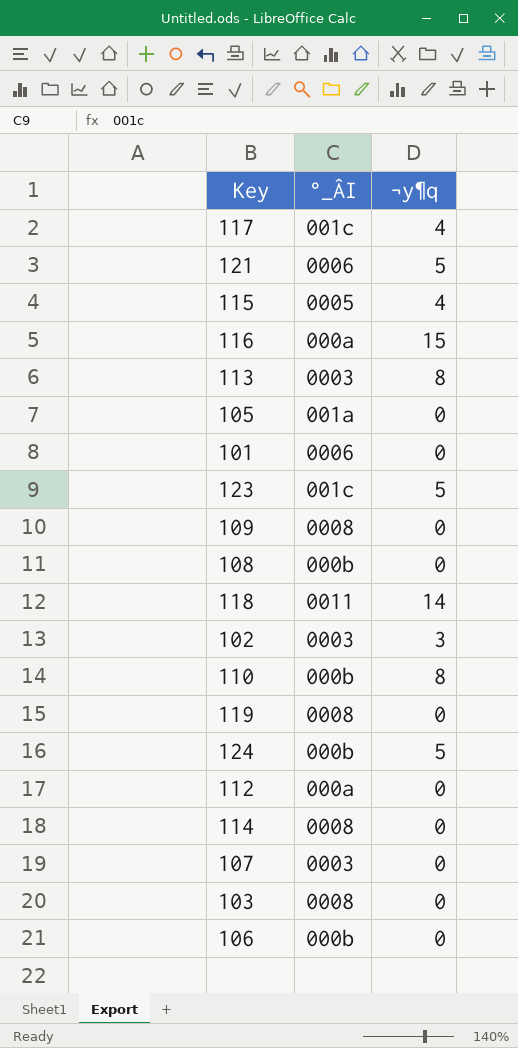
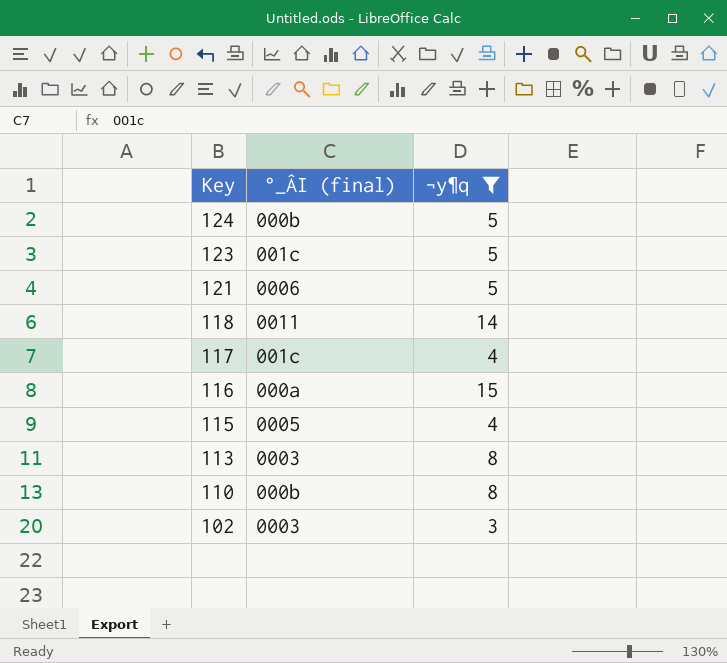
filter: none -> ¬y¶q != 0
row order: none -> Key descending
column name: °_ÂI -> °_ÂI (final)

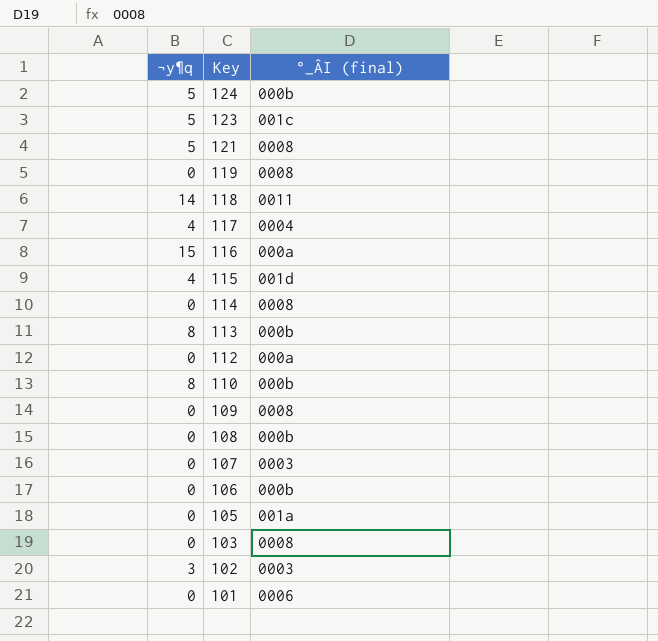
filter: ¬y¶q != 0 -> none
column ¬y¶q | position: 3 -> 1
121 | °_ÂI (final): 0006 -> 0008
117 | °_ÂI (final): 001c -> 0004
115 | °_ÂI (final): 0005 -> 001d
113 | °_ÂI (final): 0003 -> 000b

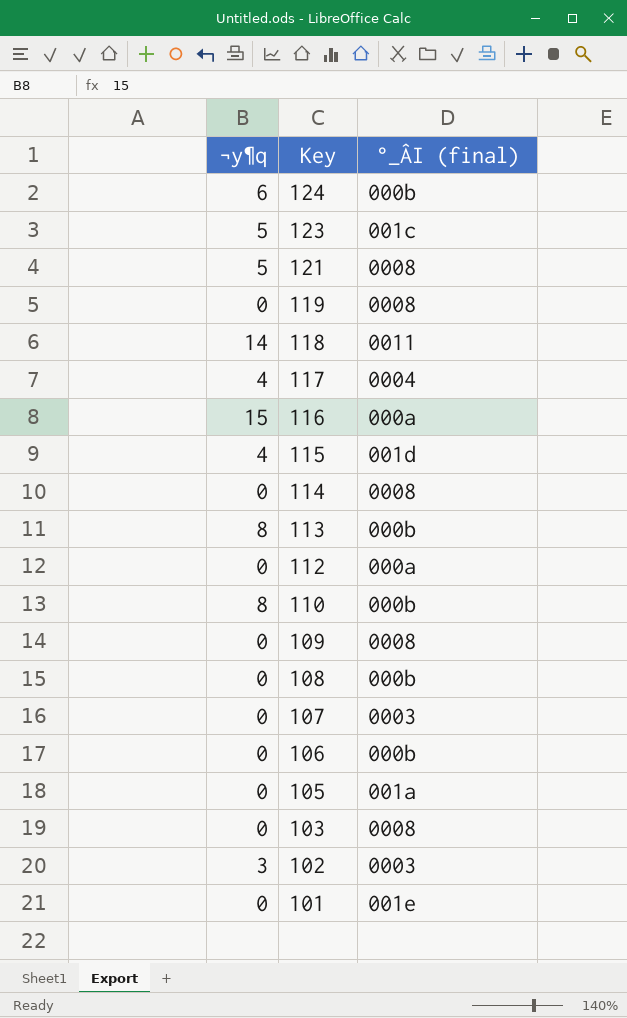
124 | ¬y¶q: 5 -> 6
101 | °_ÂI (final): 0006 -> 001e

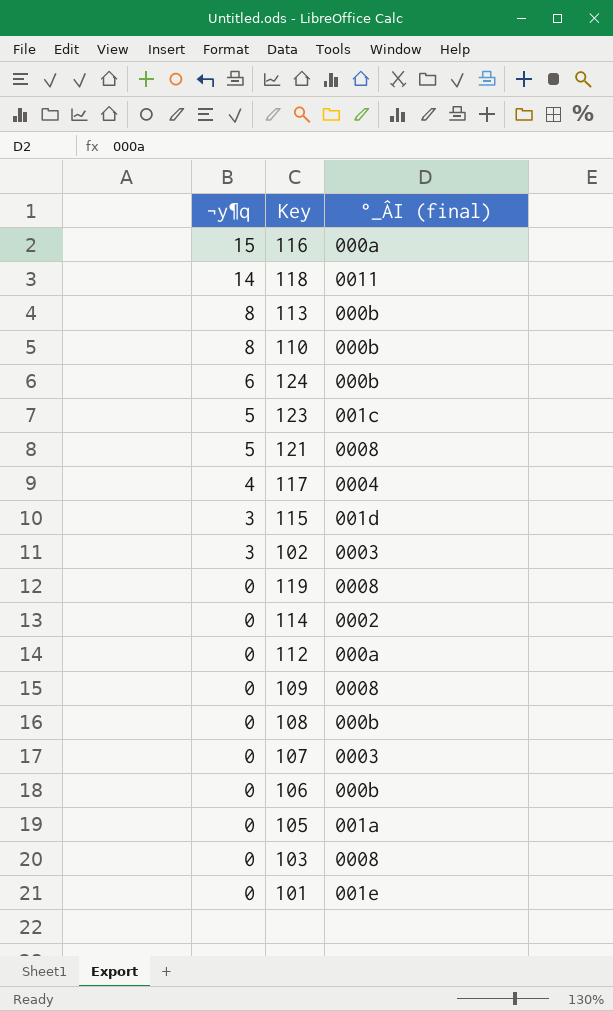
row order: Key descending -> ¬y¶q descending
115 | ¬y¶q: 4 -> 3
114 | °_ÂI (final): 0008 -> 0002

